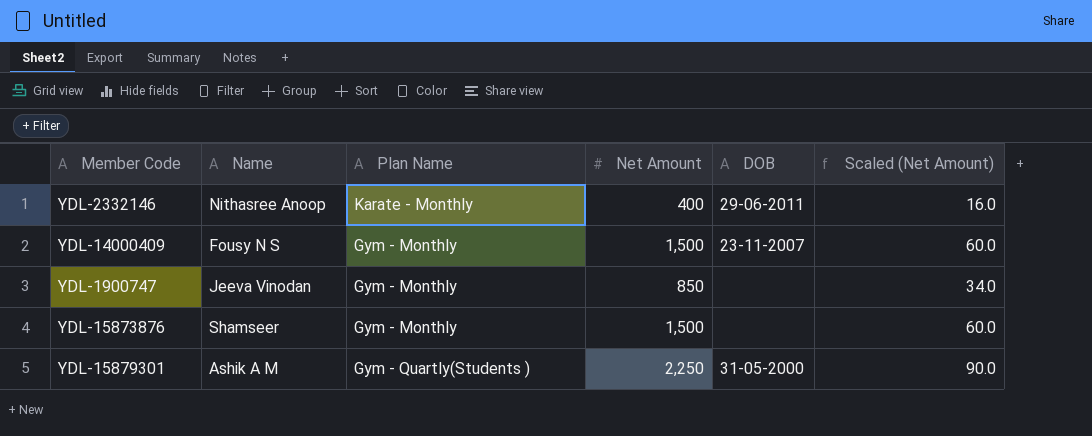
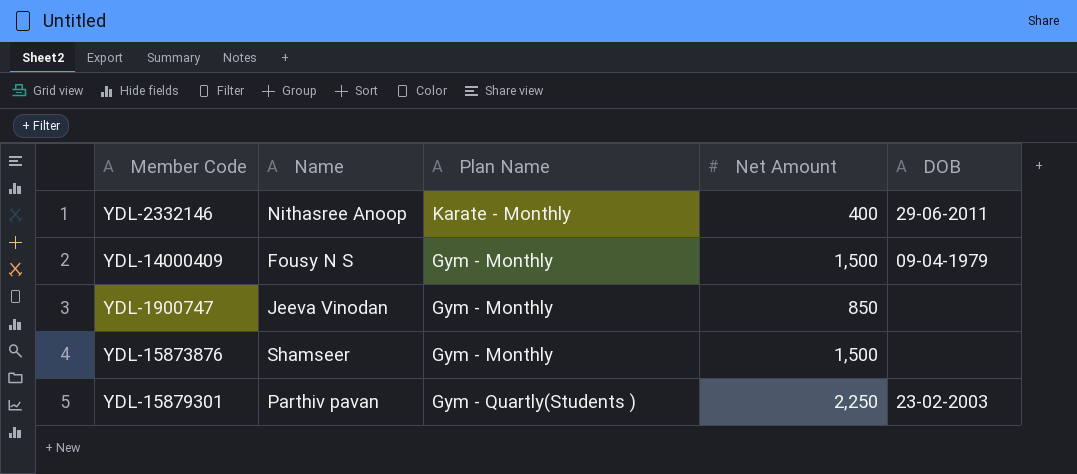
column Scaled (Net Amount) | formula: [Net Amount] * 0.04 -> none
YDL-14000409 | DOB: 23-11-2007 -> 09-04-1979
YDL-15879301 | Name: Ashik A M -> Parthiv pavan
YDL-15879301 | DOB: 31-05-2000 -> 23-02-2003

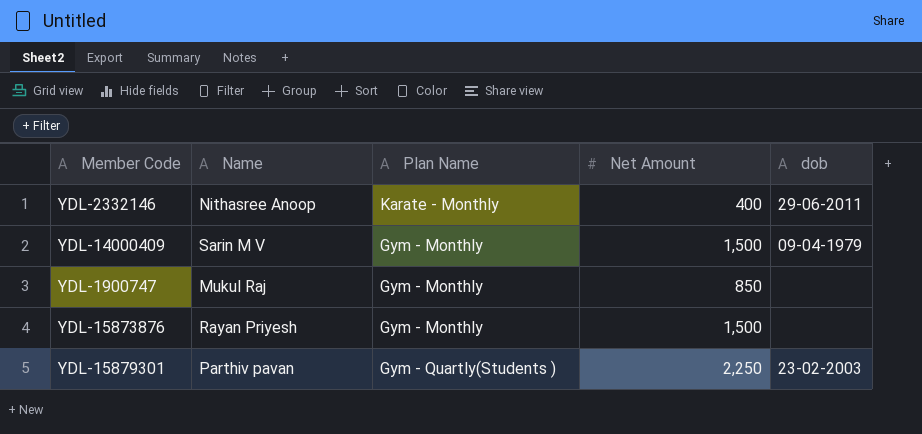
column name: DOB -> dob
YDL-14000409 | Name: Fousy N S -> Sarin M V
YDL-1900747 | Name: Jeeva Vinodan -> Mukul Raj
YDL-15873876 | Name: Shamseer -> Rayan Priyesh

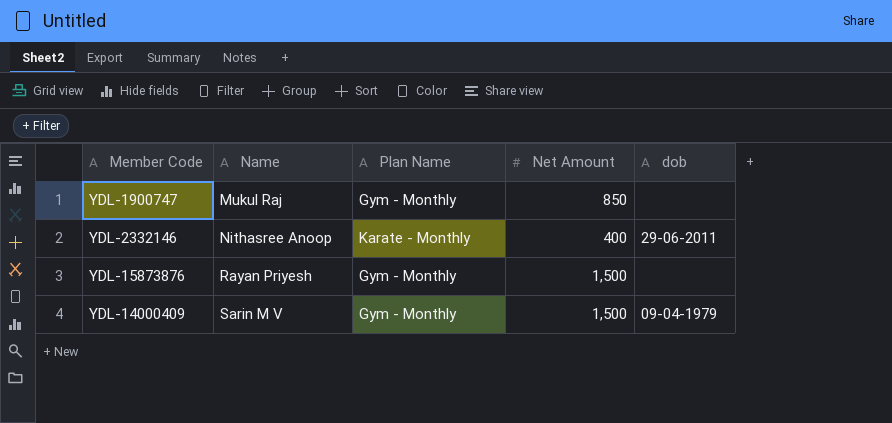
row order: none -> Name ascending
row YDL-15879301: Parthiv pavan | Gym - Quartly(Students ) | 2,250 | 23-02-2003 -> none

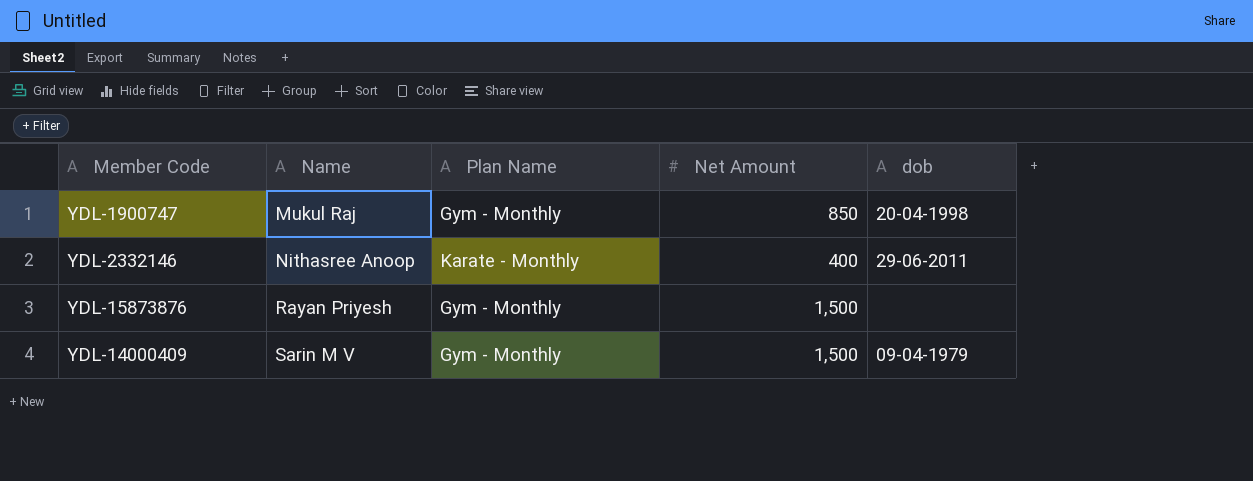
YDL-1900747 | dob: none -> 20-04-1998

